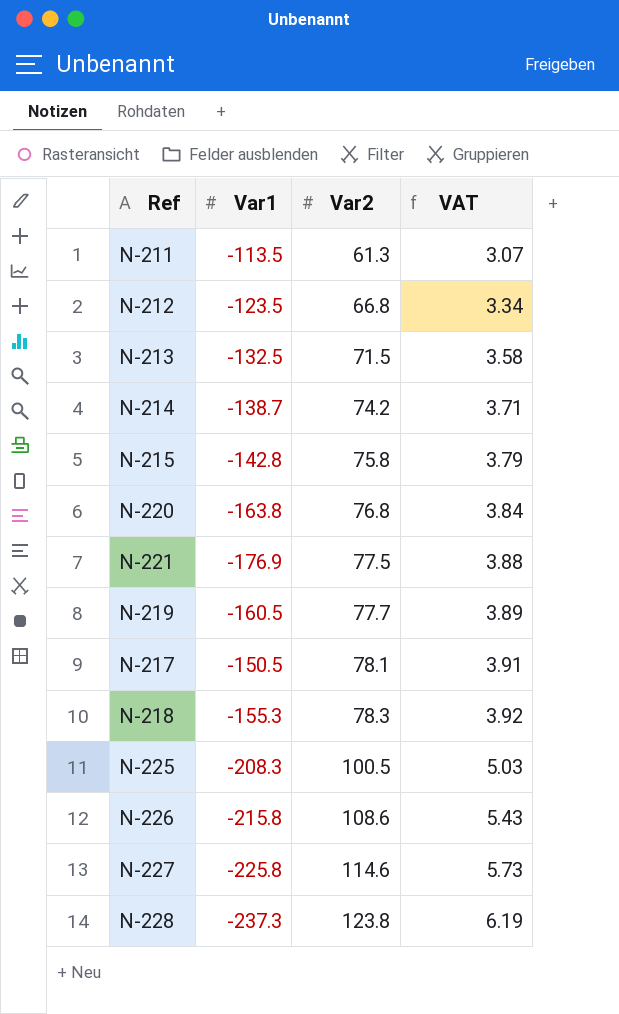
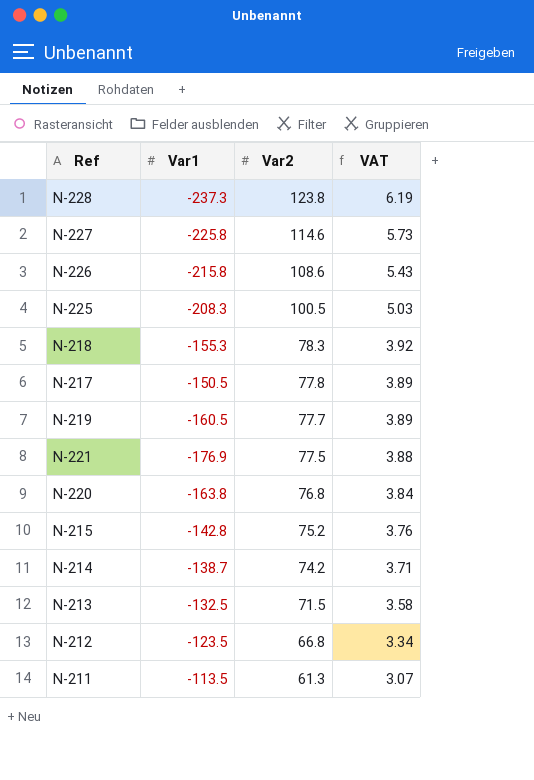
row order: Var2 ascending -> Var2 descending
N-217 | Var2: 78.1 -> 77.8
N-217 | VAT: 3.91 -> 3.89
N-215 | Var2: 75.8 -> 75.2
N-215 | VAT: 3.79 -> 3.76

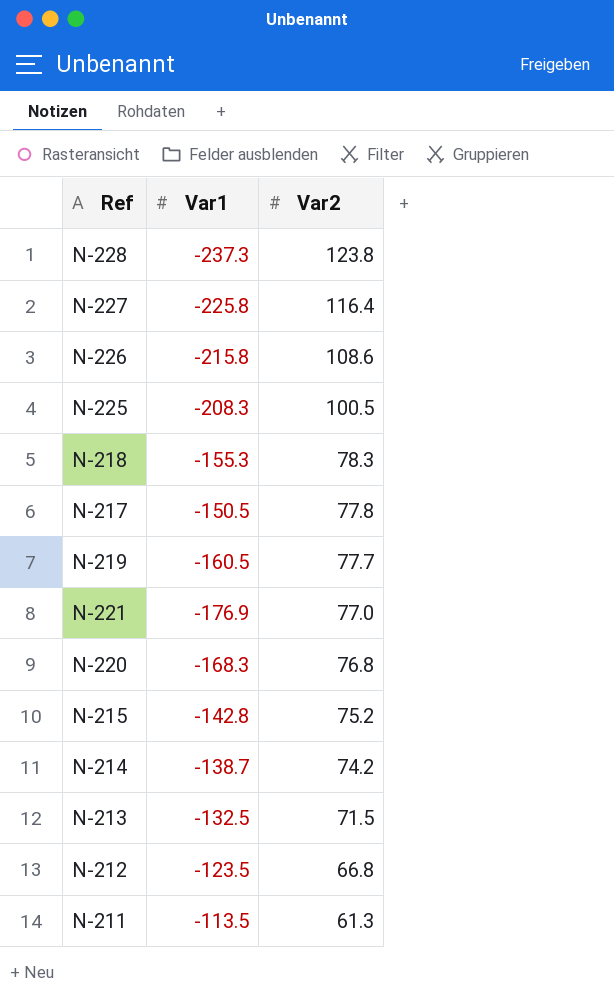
column VAT | formula: [Var2] * 0.05 -> none
N-227 | Var2: 114.6 -> 116.4
N-221 | Var2: 77.5 -> 77.0
N-220 | Var1: -163.8 -> -168.3

